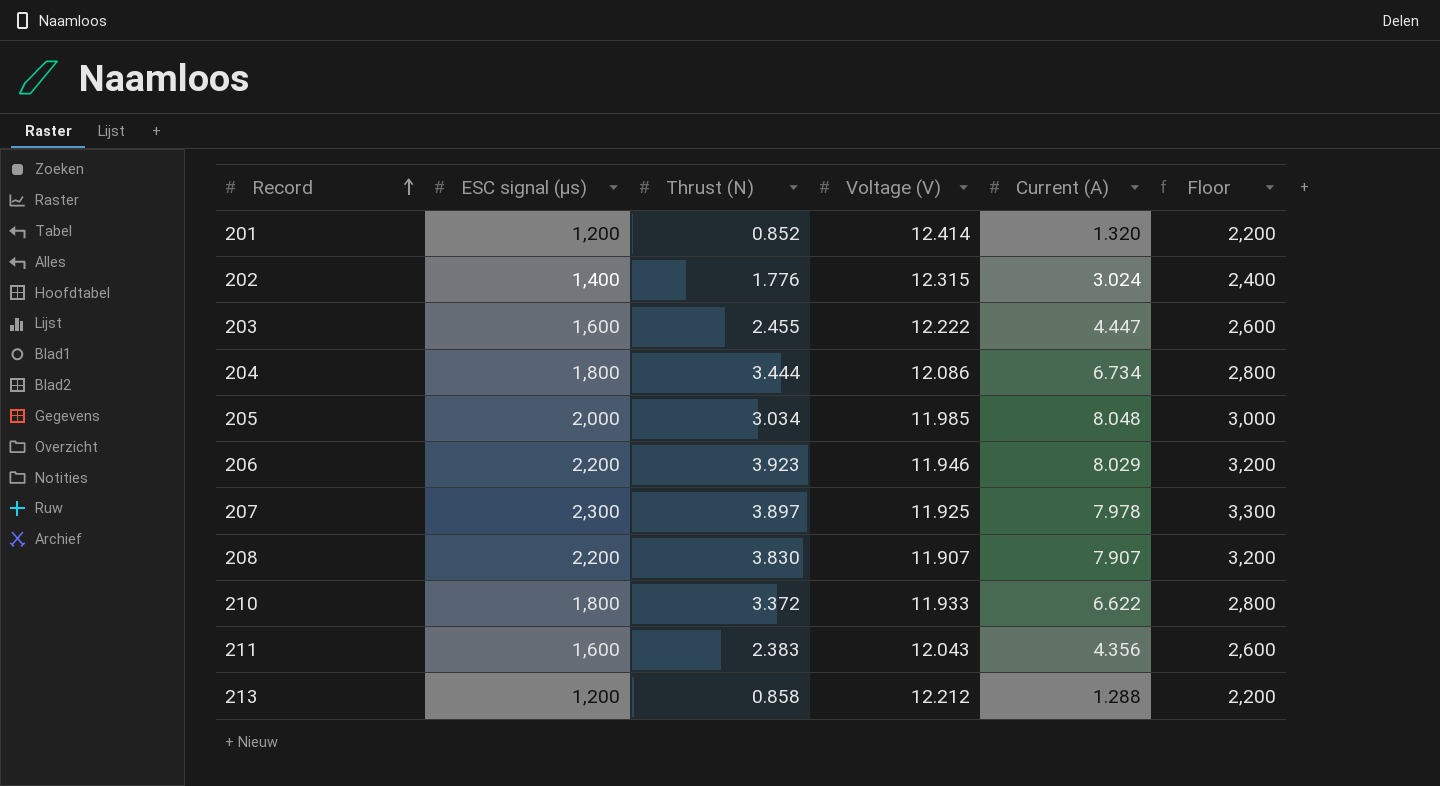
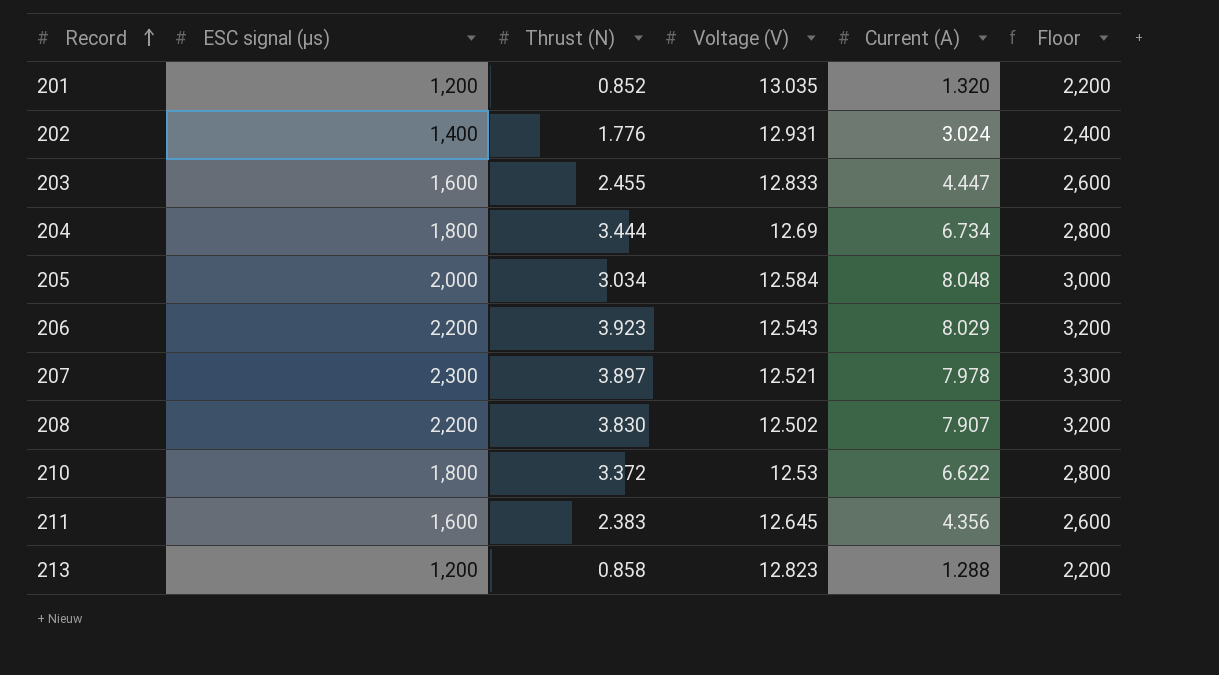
201 | Voltage (V): 12.414 -> 13.035
202 | Voltage (V): 12.315 -> 12.931
203 | Voltage (V): 12.222 -> 12.833
204 | Voltage (V): 12.086 -> 12.69
205 | Voltage (V): 11.985 -> 12.584
206 | Voltage (V): 11.946 -> 12.543
207 | Voltage (V): 11.925 -> 12.521
208 | Voltage (V): 11.907 -> 12.502
210 | Voltage (V): 11.933 -> 12.53
211 | Voltage (V): 12.043 -> 12.645
213 | Voltage (V): 12.212 -> 12.823

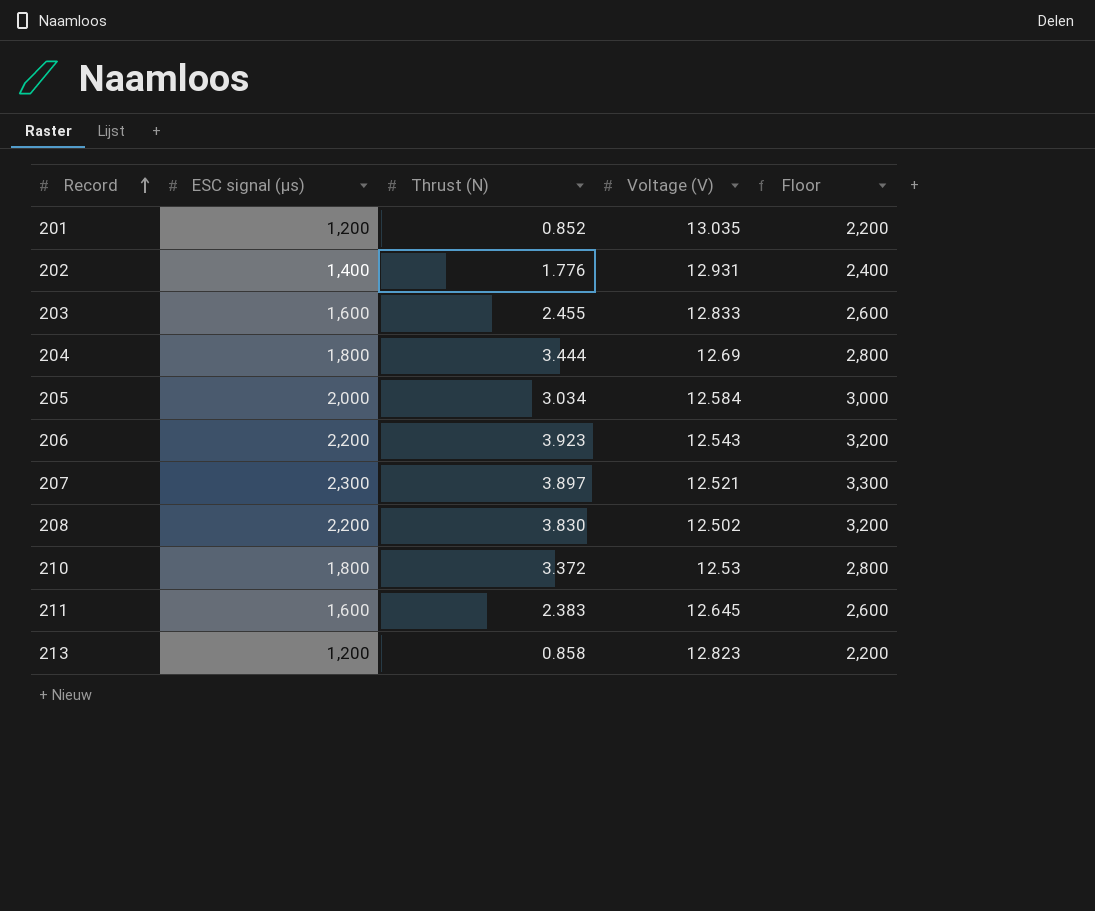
column Current (A) | position: 5 -> none

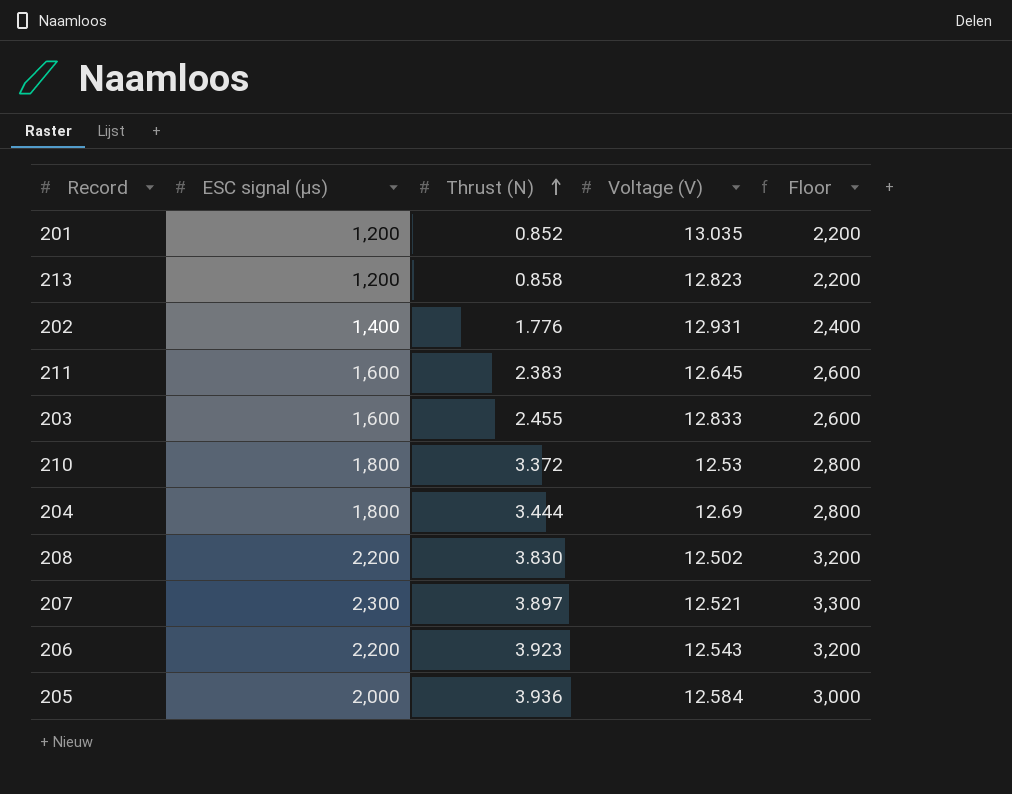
row order: Record ascending -> Thrust (N) ascending
205 | Thrust (N): 3.034 -> 3.936

